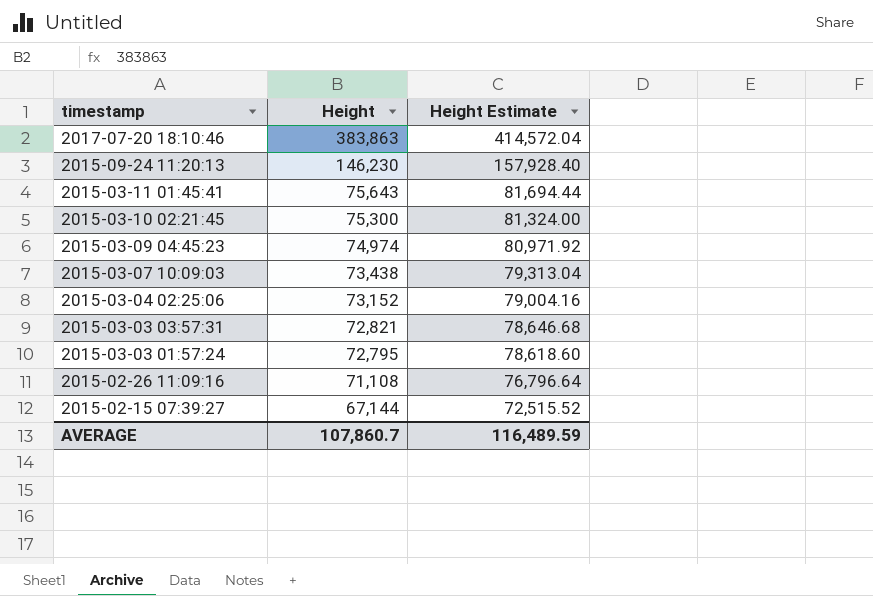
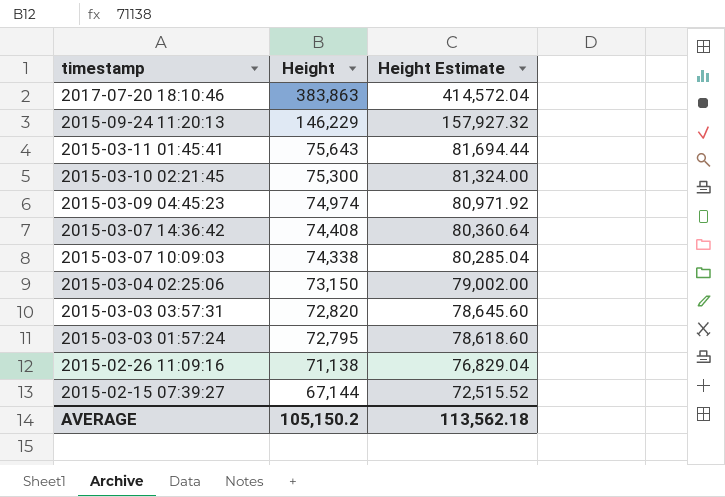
2015-09-24 11:20:13 | Height: 146,230 -> 146,229
2015-09-24 11:20:13 | Height Estimate: 157,928.40 -> 157,927.32
row 2015-03-07 14:36:42: none -> 74,408 | 80,360.64
2015-03-07 10:09:03 | Height: 73,438 -> 74,338
2015-03-07 10:09:03 | Height Estimate: 79,313.04 -> 80,285.04
2015-03-04 02:25:06 | Height: 73,152 -> 73,150
2015-03-04 02:25:06 | Height Estimate: 79,004.16 -> 79,002.00
2015-03-03 03:57:31 | Height: 72,821 -> 72,820
2015-03-03 03:57:31 | Height Estimate: 78,646.68 -> 78,645.60
2015-02-26 11:09:16 | Height: 71,108 -> 71,138
2015-02-26 11:09:16 | Height Estimate: 76,796.64 -> 76,829.04
AVERAGE | Height: 107,860.7 -> 105,150.2
AVERAGE | Height Estimate: 116,489.59 -> 113,562.18

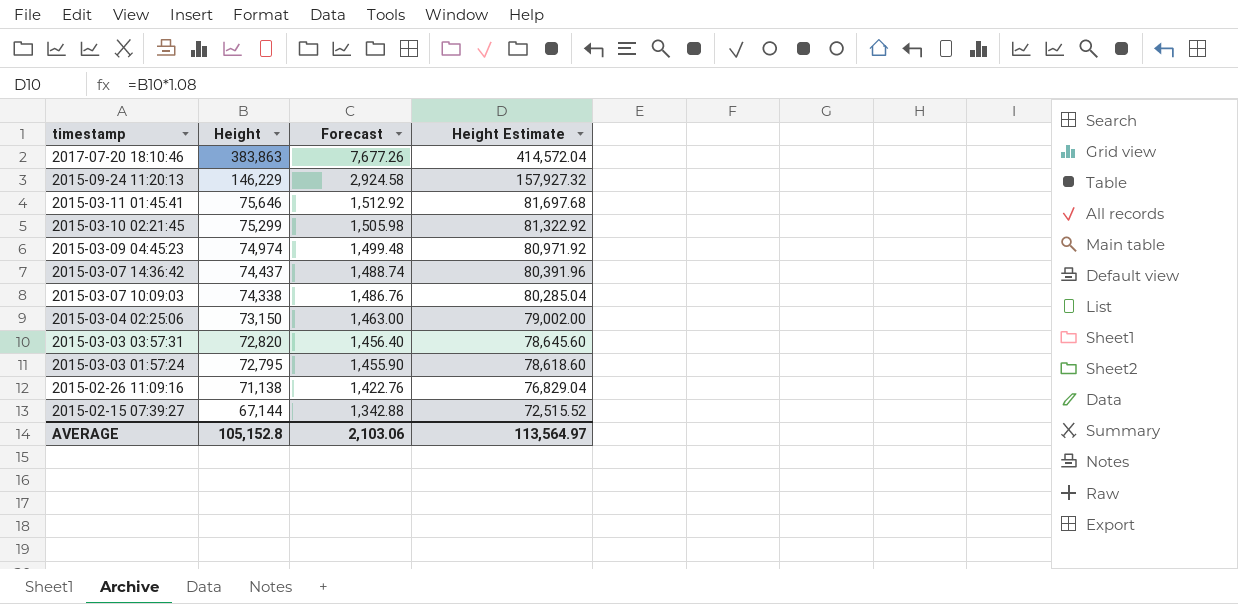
column Forecast | formula: none -> [Height] * 0.02
2015-03-11 01:45:41 | Height: 75,643 -> 75,646
2015-03-11 01:45:41 | Height Estimate: 81,694.44 -> 81,697.68
2015-03-10 02:21:45 | Height: 75,300 -> 75,299
2015-03-10 02:21:45 | Height Estimate: 81,324.00 -> 81,322.92
2015-03-07 14:36:42 | Height: 74,408 -> 74,437
2015-03-07 14:36:42 | Height Estimate: 80,360.64 -> 80,391.96
AVERAGE | Height: 105,150.2 -> 105,152.8
AVERAGE | Height Estimate: 113,562.18 -> 113,564.97

